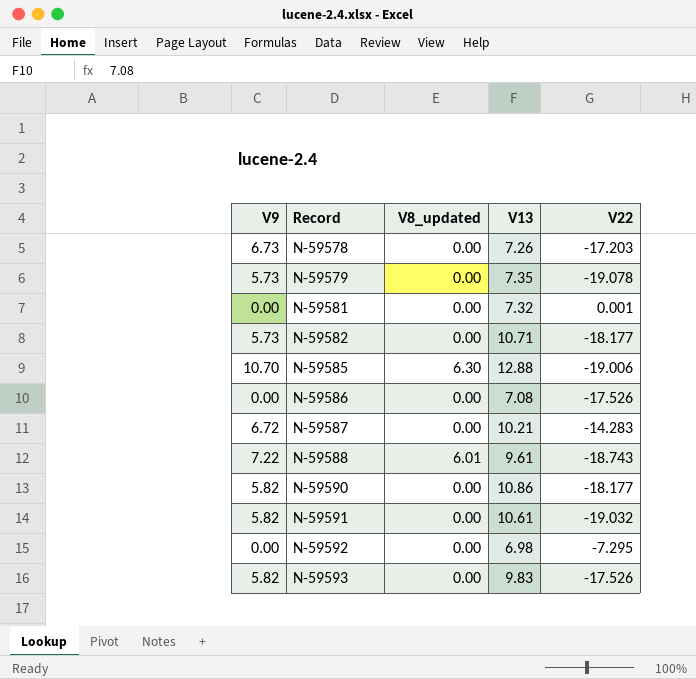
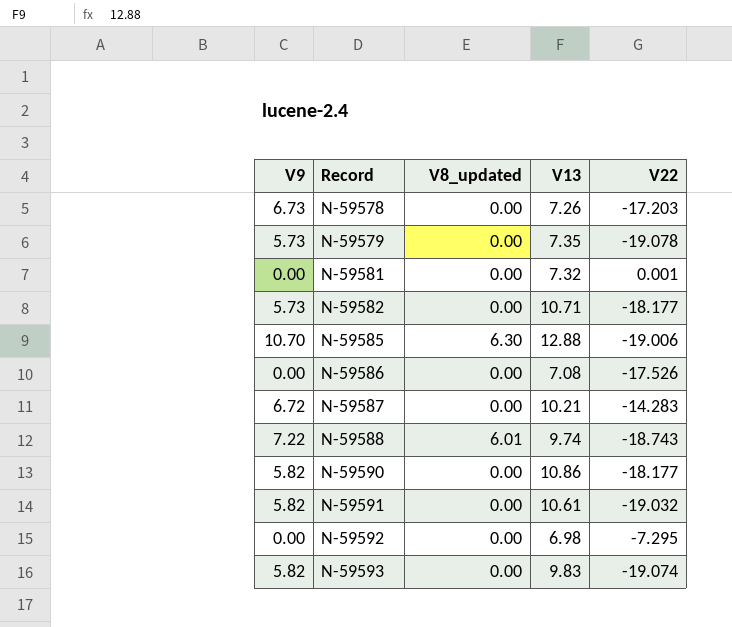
N-59588 | V13: 9.61 -> 9.74
N-59593 | V22: -17.526 -> -19.074

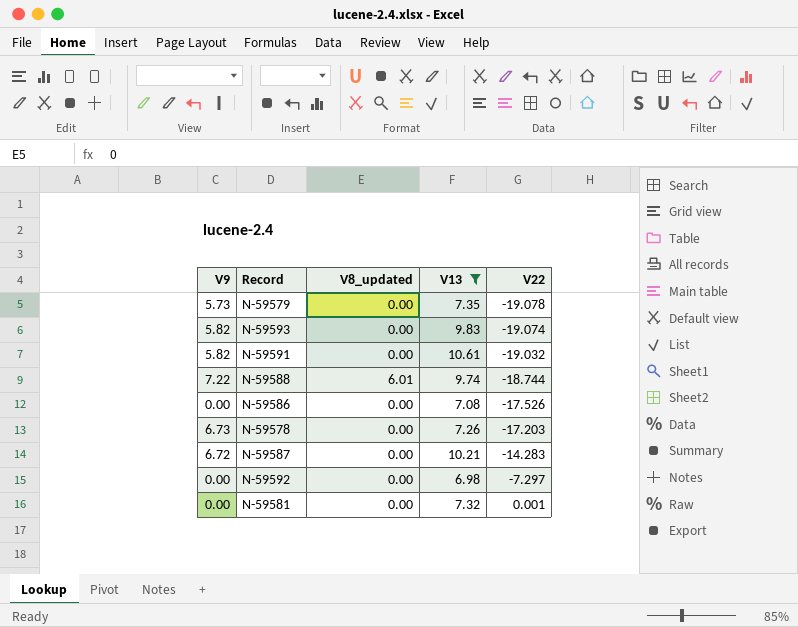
filter: none -> V13 <= 10.61
row order: Record ascending -> V22 ascending
N-59588 | V22: -18.743 -> -18.744
N-59592 | V22: -7.295 -> -7.297

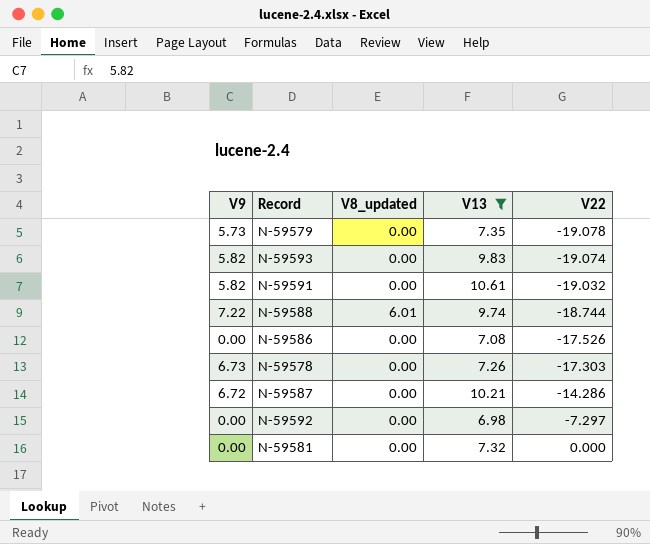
N-59578 | V22: -17.203 -> -17.303
N-59587 | V22: -14.283 -> -14.286
N-59581 | V22: 0.001 -> 0.000

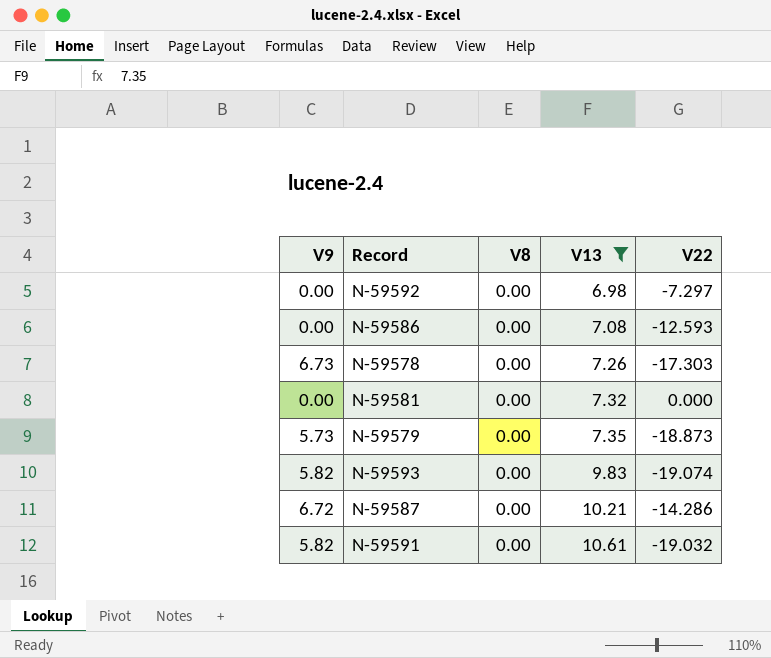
row order: V22 ascending -> V13 ascending
column name: V8_updated -> V8
row N-59588: 7.22 | 6.01 | 9.74 | -18.744 -> none
N-59586 | V22: -17.526 -> -12.593
N-59579 | V22: -19.078 -> -18.873

